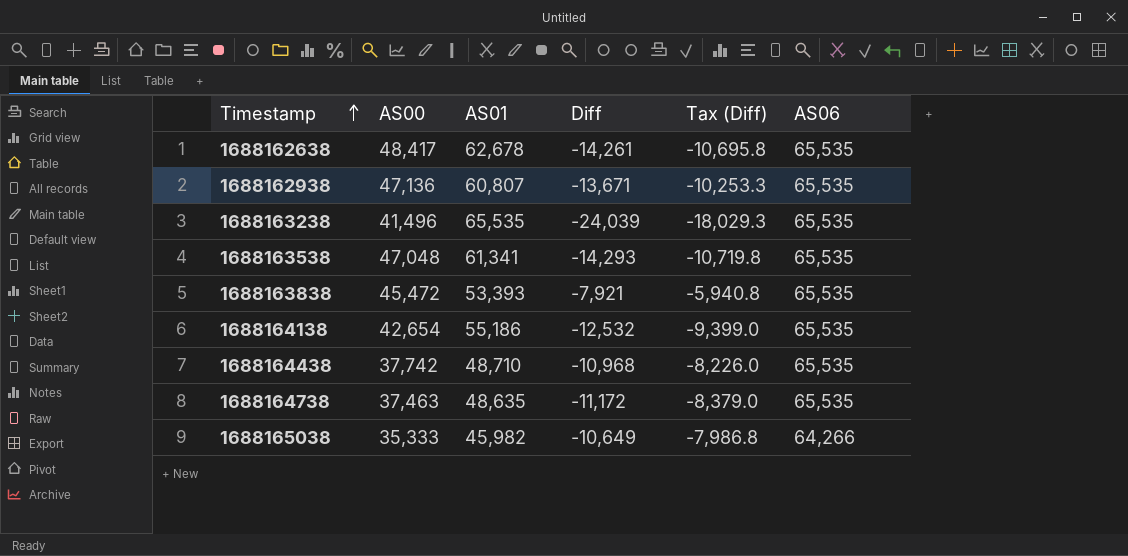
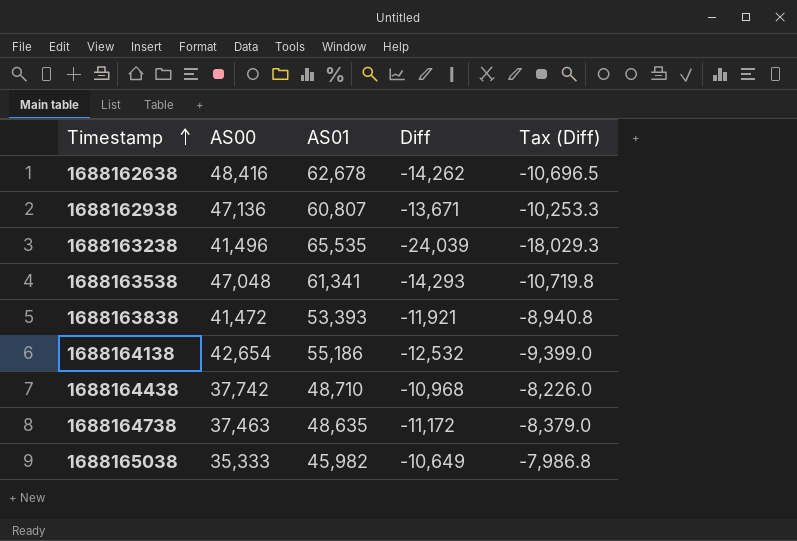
column AS06 | position: 6 -> none
1688162638 | AS00: 48,417 -> 48,416
1688162638 | Diff: -14,261 -> -14,262
1688162638 | Tax (Diff): -10,695.8 -> -10,696.5
1688163838 | AS00: 45,472 -> 41,472
1688163838 | Diff: -7,921 -> -11,921
1688163838 | Tax (Diff): -5,940.8 -> -8,940.8

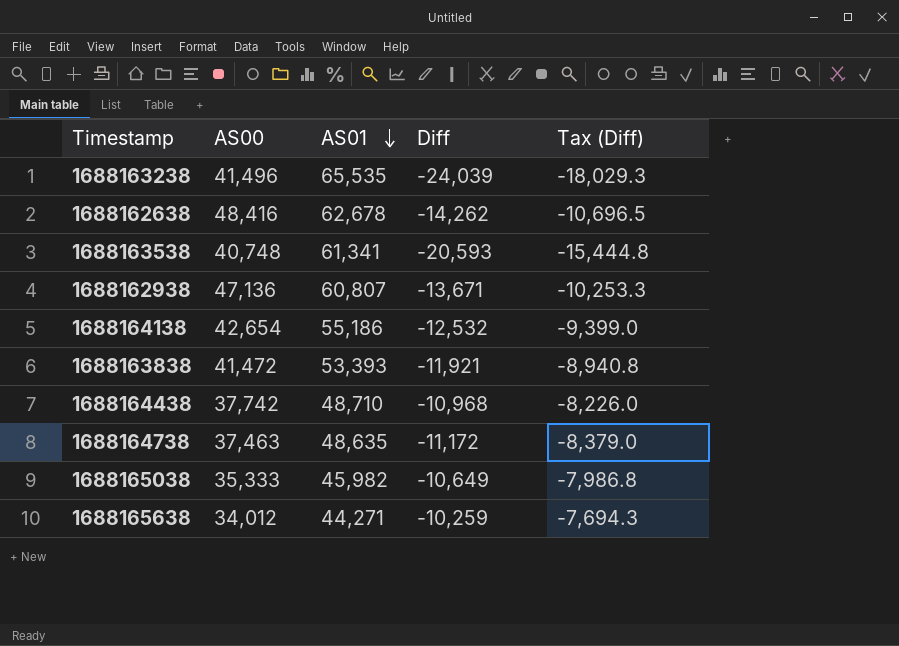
row order: Timestamp ascending -> AS01 descending
1688163538 | AS00: 47,048 -> 40,748
1688163538 | Diff: -14,293 -> -20,593
1688163538 | Tax (Diff): -10,719.8 -> -15,444.8
row 1688165638: none -> 34,012 | 44,271 | -10,259 | -7,694.3

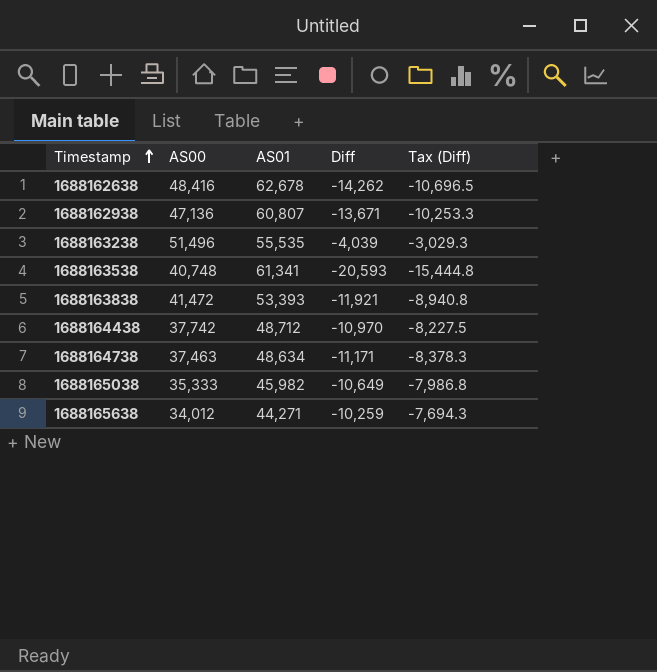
row order: AS01 descending -> Timestamp ascending
row 1688164138: 42,654 | 55,186 | -12,532 | -9,399.0 -> none
1688163238 | AS00: 41,496 -> 51,496
1688163238 | AS01: 65,535 -> 55,535
1688163238 | Diff: -24,039 -> -4,039
1688163238 | Tax (Diff): -18,029.3 -> -3,029.3
1688164438 | AS01: 48,710 -> 48,712
1688164438 | Diff: -10,968 -> -10,970
1688164438 | Tax (Diff): -8,226.0 -> -8,227.5
1688164738 | AS01: 48,635 -> 48,634
1688164738 | Diff: -11,172 -> -11,171
1688164738 | Tax (Diff): -8,379.0 -> -8,378.3

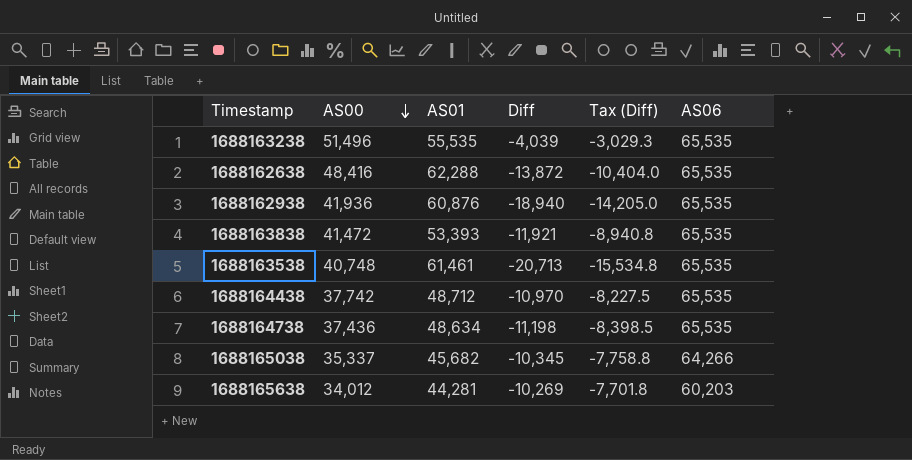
row order: Timestamp ascending -> AS00 descending
column AS06 | position: none -> 6
1688162638 | AS01: 62,678 -> 62,288
1688162638 | Diff: -14,262 -> -13,872
1688162638 | Tax (Diff): -10,696.5 -> -10,404.0
1688162938 | AS00: 47,136 -> 41,936
1688162938 | AS01: 60,807 -> 60,876
1688162938 | Diff: -13,671 -> -18,940
1688162938 | Tax (Diff): -10,253.3 -> -14,205.0
1688163538 | AS01: 61,341 -> 61,461
1688163538 | Diff: -20,593 -> -20,713
1688163538 | Tax (Diff): -15,444.8 -> -15,534.8
1688164738 | AS00: 37,463 -> 37,436
1688164738 | Diff: -11,171 -> -11,198
1688164738 | Tax (Diff): -8,378.3 -> -8,398.5
1688165038 | AS00: 35,333 -> 35,337
1688165038 | AS01: 45,982 -> 45,682
1688165038 | Diff: -10,649 -> -10,345
1688165038 | Tax (Diff): -7,986.8 -> -7,758.8
1688165638 | AS01: 44,271 -> 44,281
1688165638 | Diff: -10,259 -> -10,269
1688165638 | Tax (Diff): -7,694.3 -> -7,701.8

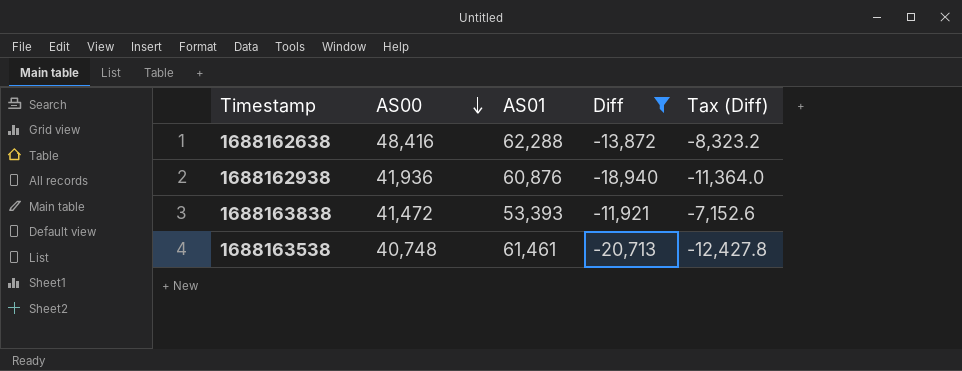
filter: none -> Diff <= -11,921
column AS06 | position: 6 -> none
column Tax (Diff) | formula: [Diff] * 0.75 -> [Diff] * 0.6

